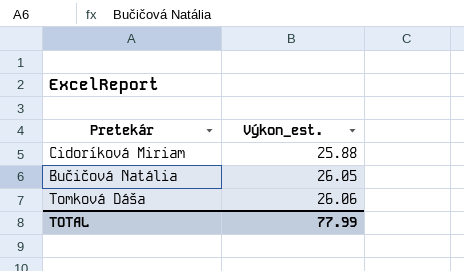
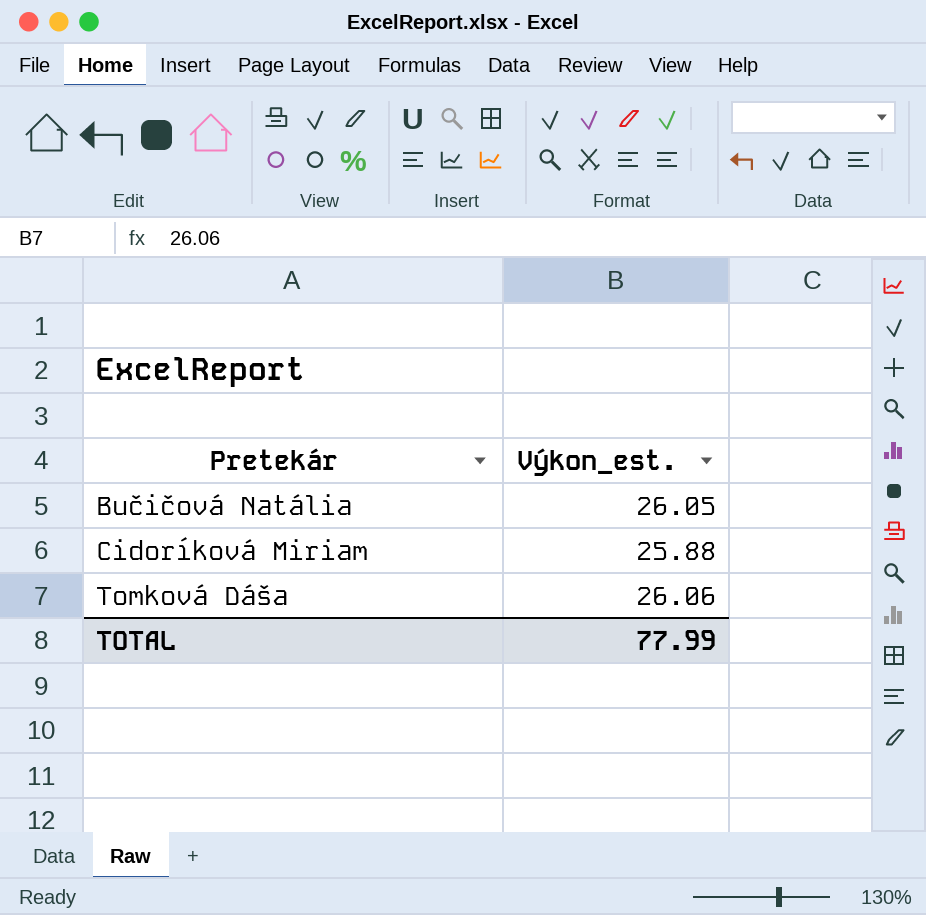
row order: Výkon_est. ascending -> Pretekár ascending

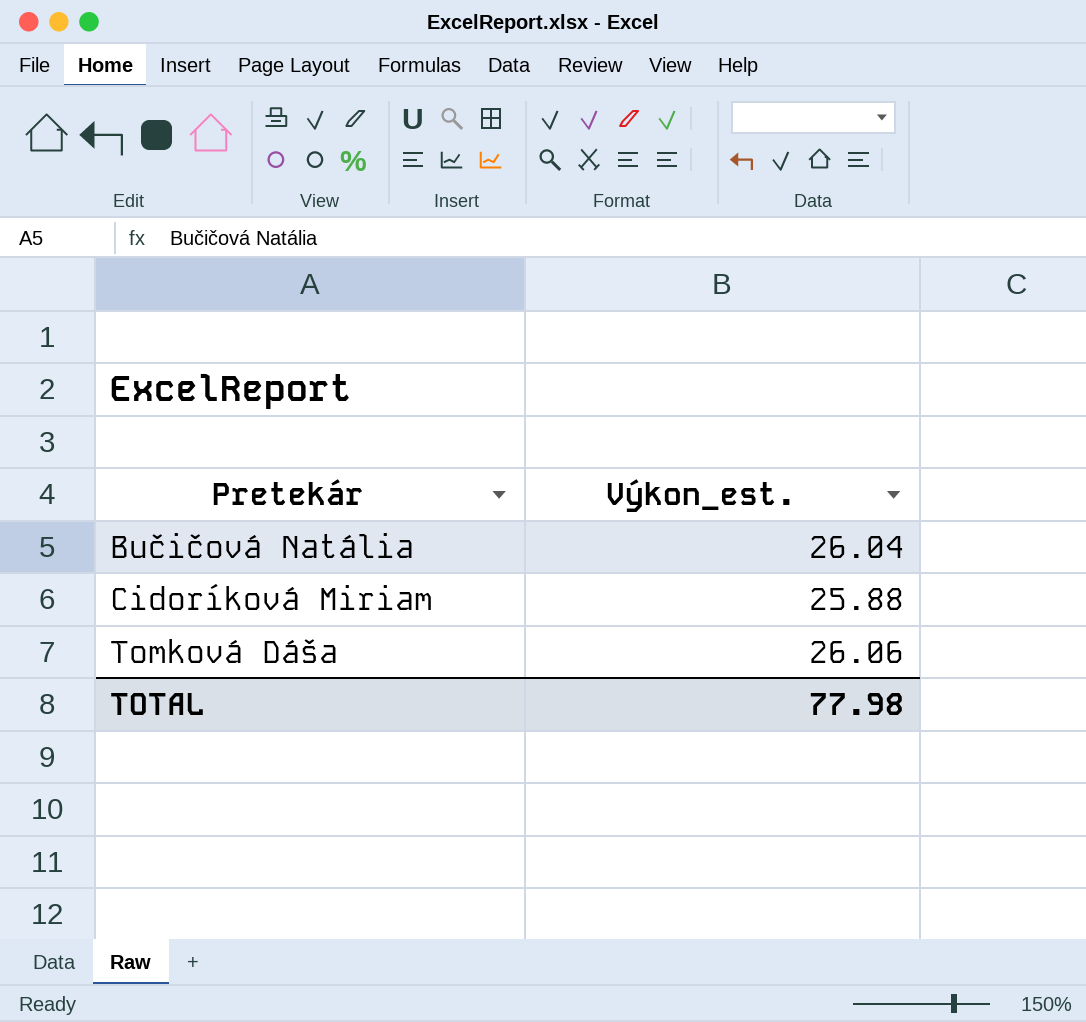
Bučičová Natália | Výkon_est.: 26.05 -> 26.04
TOTAL | Výkon_est.: 77.99 -> 77.98

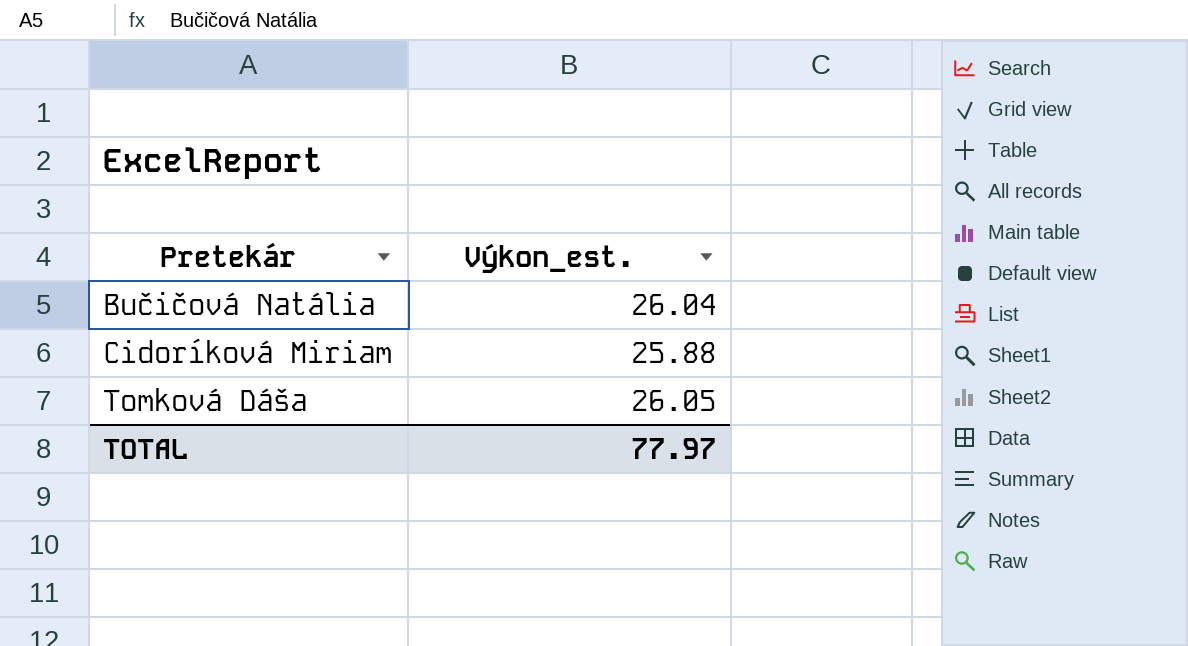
Tomková Dáša | Výkon_est.: 26.06 -> 26.05
TOTAL | Výkon_est.: 77.98 -> 77.97

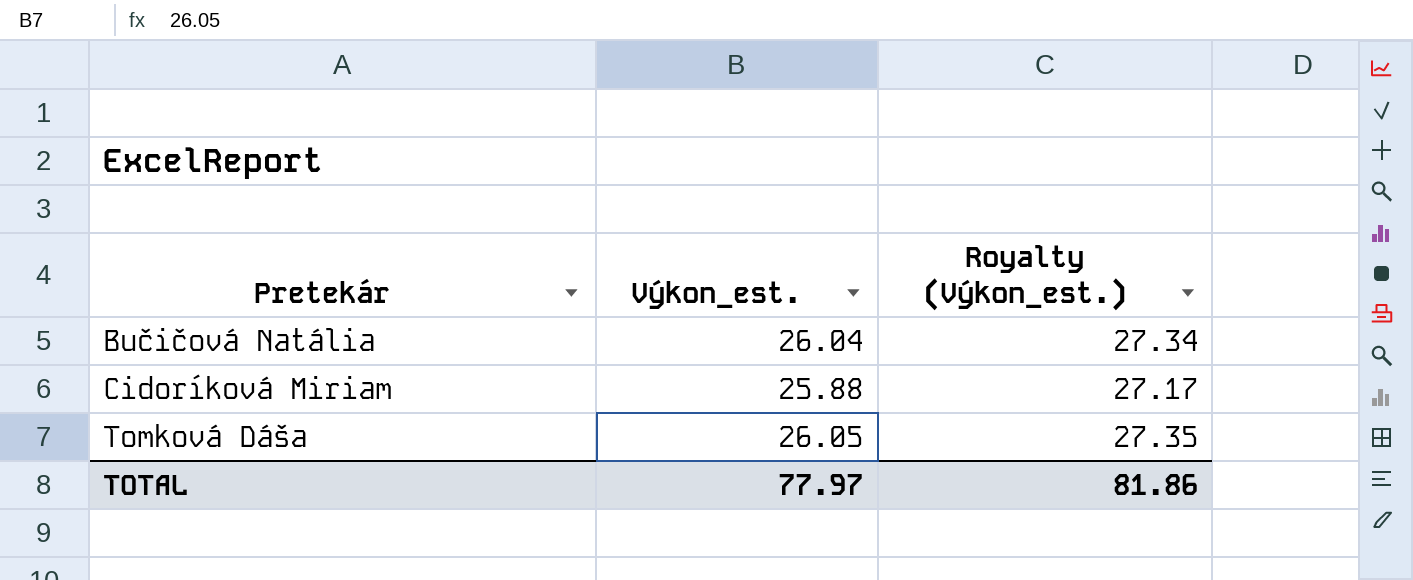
column Royalty (Výkon_est.) | formula: none -> [Výkon_est.] * 1.05

